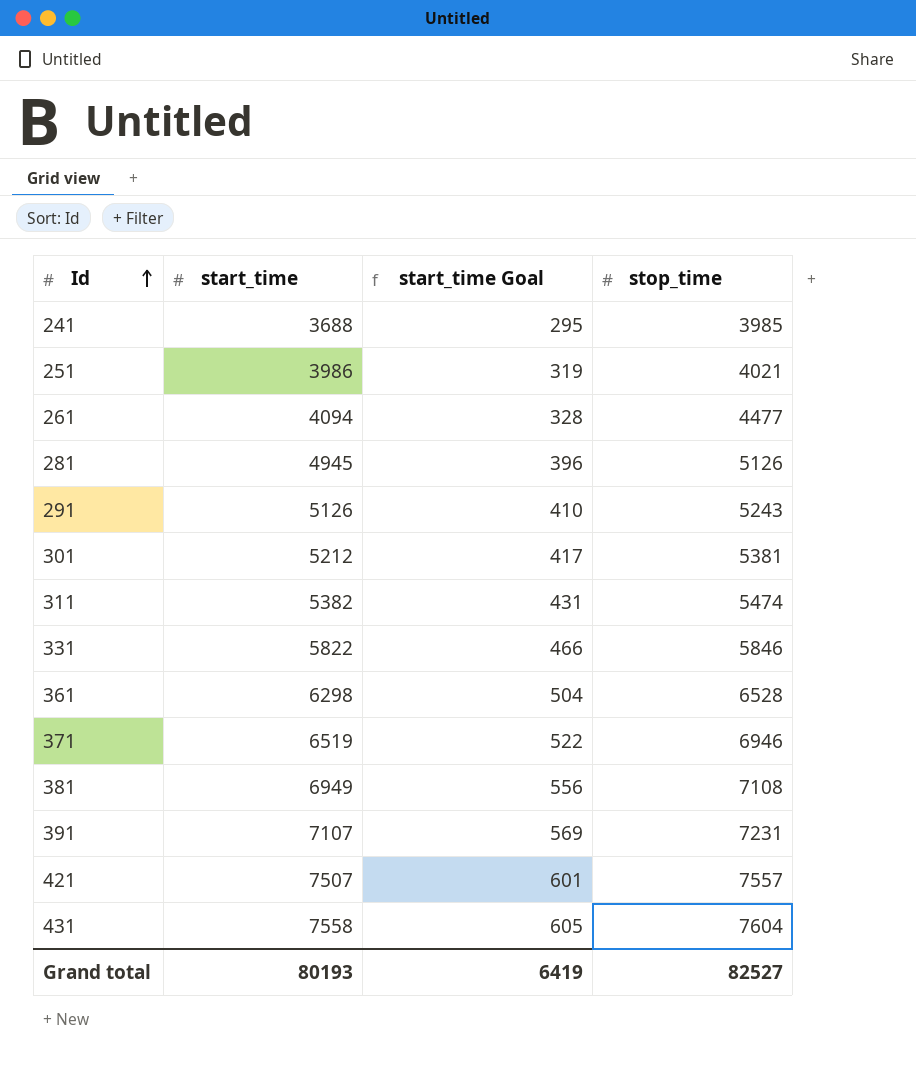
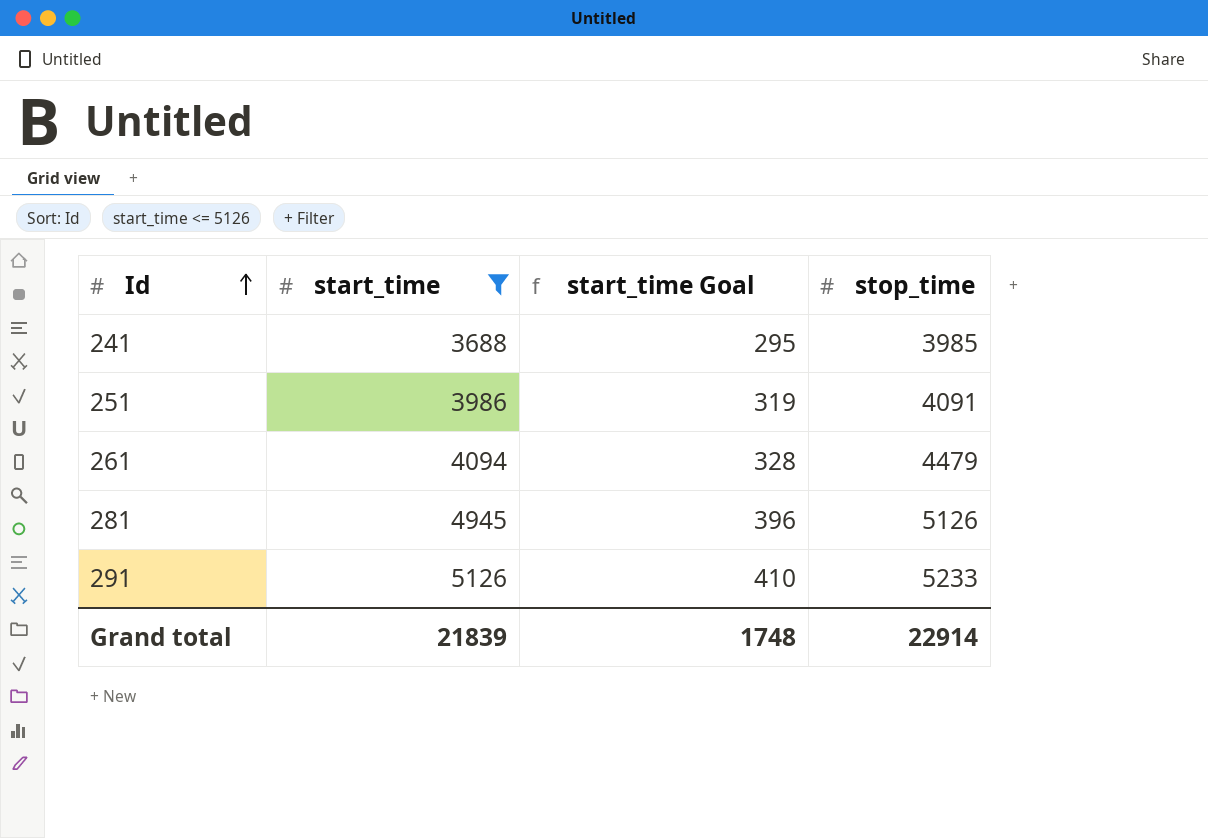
filter: none -> start_time <= 5126
251 | stop_time: 4021 -> 4091
261 | stop_time: 4477 -> 4479
291 | stop_time: 5243 -> 5233
Grand total | start_time: 80193 -> 21839
Grand total | start_time Goal: 6419 -> 1748
Grand total | stop_time: 82527 -> 22914

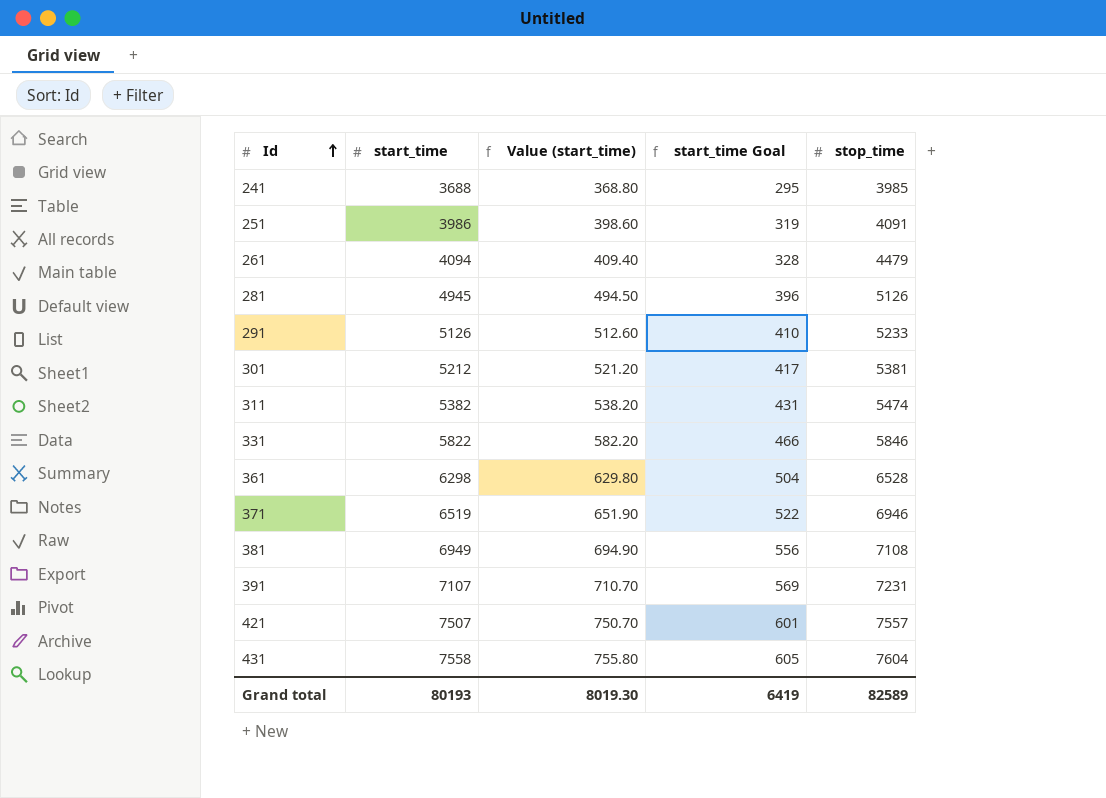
filter: start_time <= 5126 -> none
column Value (start_time) | formula: none -> [start_time] * 0.1
Grand total | start_time: 21839 -> 80193
Grand total | start_time Goal: 1748 -> 6419
Grand total | stop_time: 22914 -> 82589

